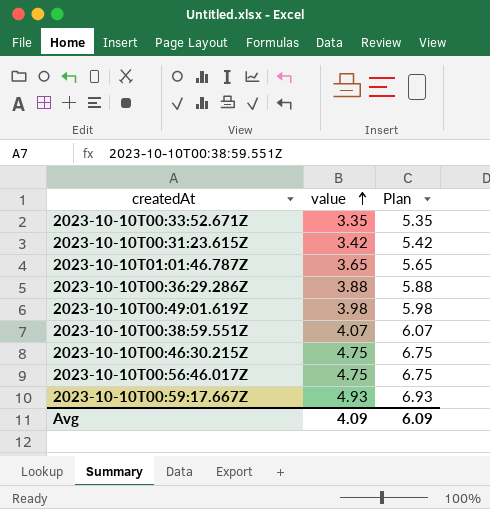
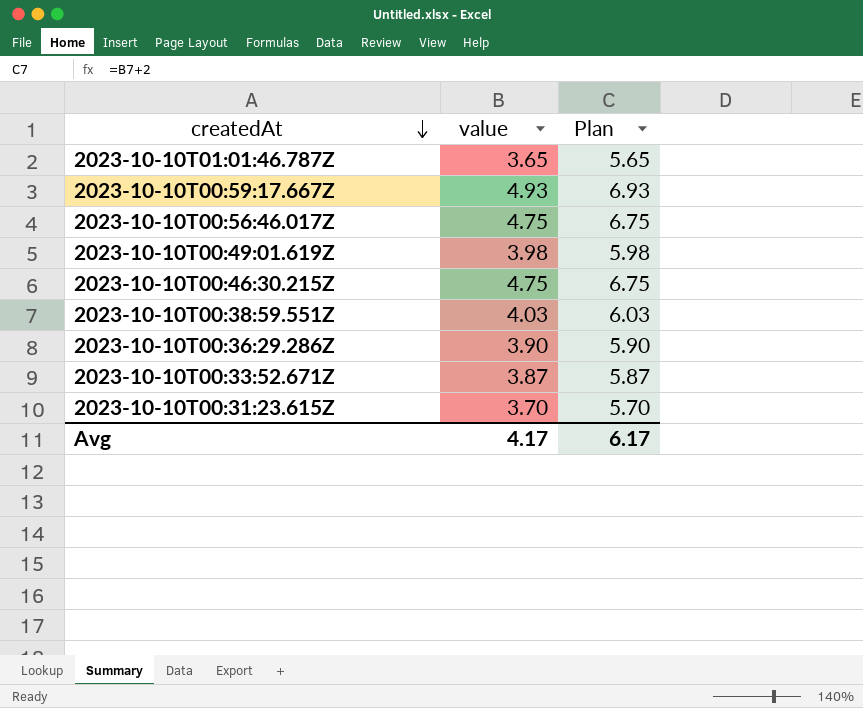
row order: value ascending -> createdAt descending
2023-10-10T00:38:59.551Z | value: 4.07 -> 4.03
2023-10-10T00:38:59.551Z | Plan: 6.07 -> 6.03
2023-10-10T00:36:29.286Z | value: 3.88 -> 3.90
2023-10-10T00:36:29.286Z | Plan: 5.88 -> 5.90
2023-10-10T00:33:52.671Z | value: 3.35 -> 3.87
2023-10-10T00:33:52.671Z | Plan: 5.35 -> 5.87
2023-10-10T00:31:23.615Z | value: 3.42 -> 3.70
2023-10-10T00:31:23.615Z | Plan: 5.42 -> 5.70
Avg | value: 4.09 -> 4.17
Avg | Plan: 6.09 -> 6.17

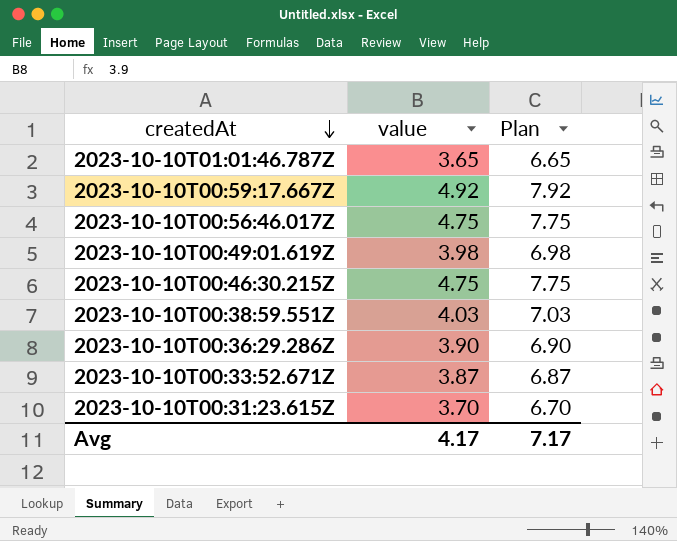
column Plan | formula: [value] + 2 -> [value] + 3
2023-10-10T00:59:17.667Z | value: 4.93 -> 4.92
Avg | Plan: 6.17 -> 7.17

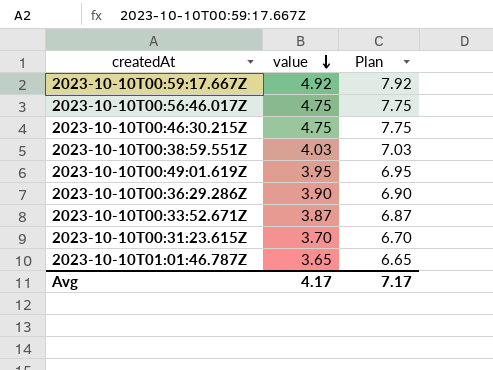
row order: createdAt descending -> value descending
2023-10-10T00:49:01.619Z | value: 3.98 -> 3.95
2023-10-10T00:49:01.619Z | Plan: 6.98 -> 6.95

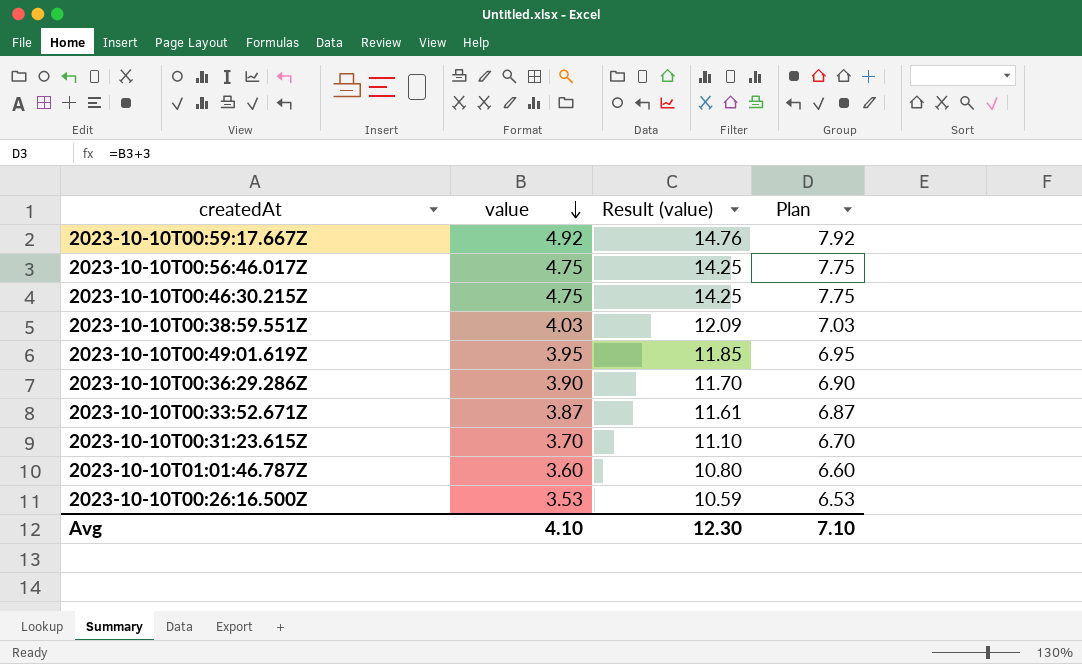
column Result (value) | formula: none -> [value] * 3
2023-10-10T01:01:46.787Z | value: 3.65 -> 3.60
2023-10-10T01:01:46.787Z | Plan: 6.65 -> 6.60
row 2023-10-10T00:26:16.500Z: none -> 3.53 | 10.59 | 6.53
Avg | value: 4.17 -> 4.10
Avg | Plan: 7.17 -> 7.10

